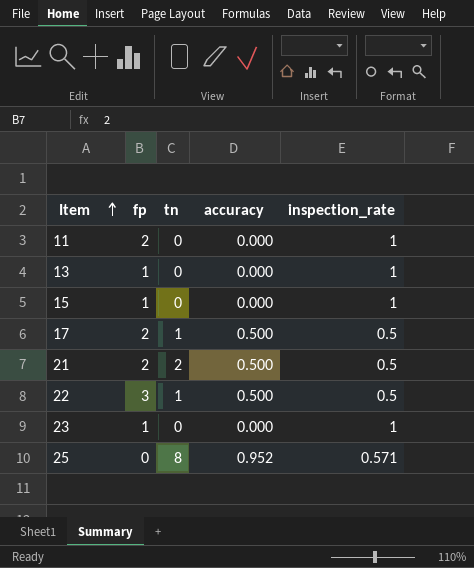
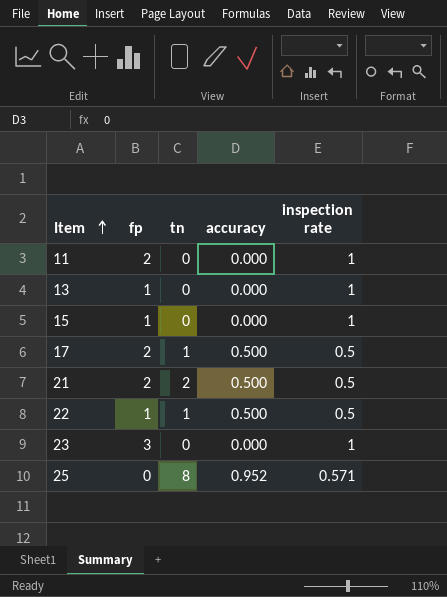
column name: inspection_rate -> inspection rate
22 | fp: 3 -> 1
23 | fp: 1 -> 3

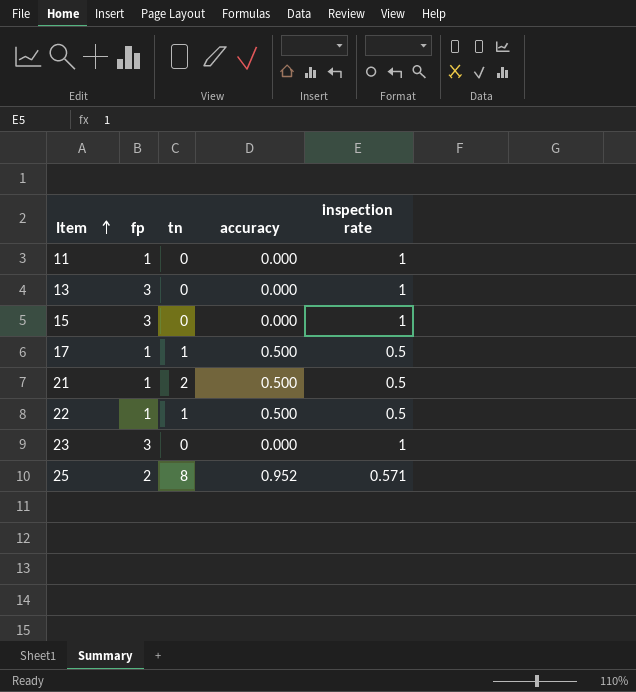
11 | fp: 2 -> 1
13 | fp: 1 -> 3
15 | fp: 1 -> 3
17 | fp: 2 -> 1
21 | fp: 2 -> 1
25 | fp: 0 -> 2

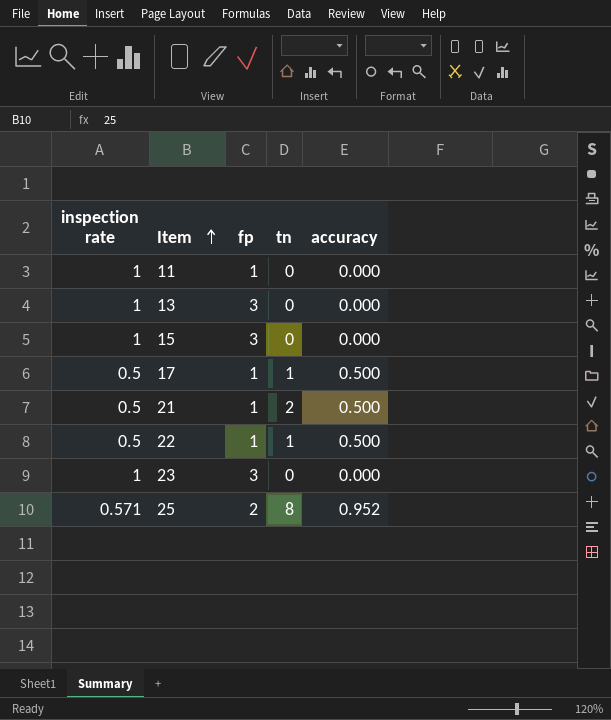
column inspection rate | position: 5 -> 1

